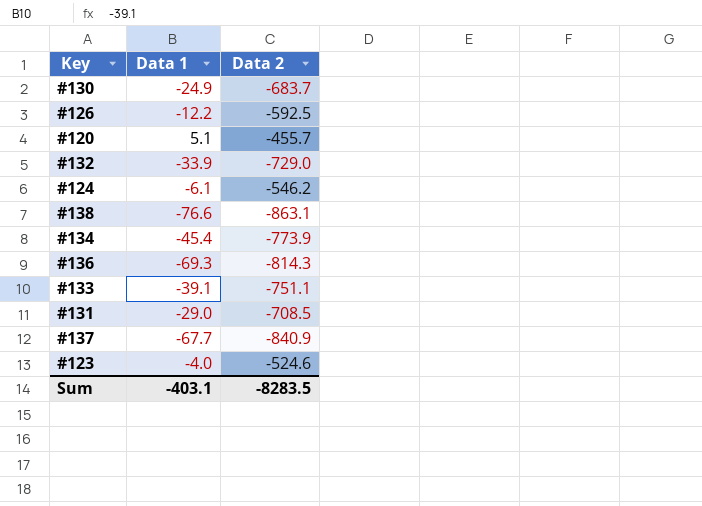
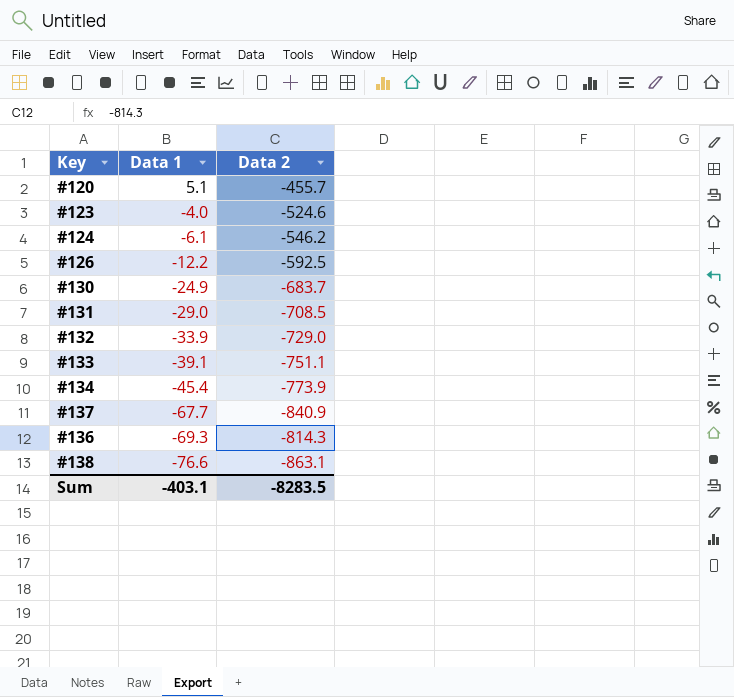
row order: none -> Data 1 descending

